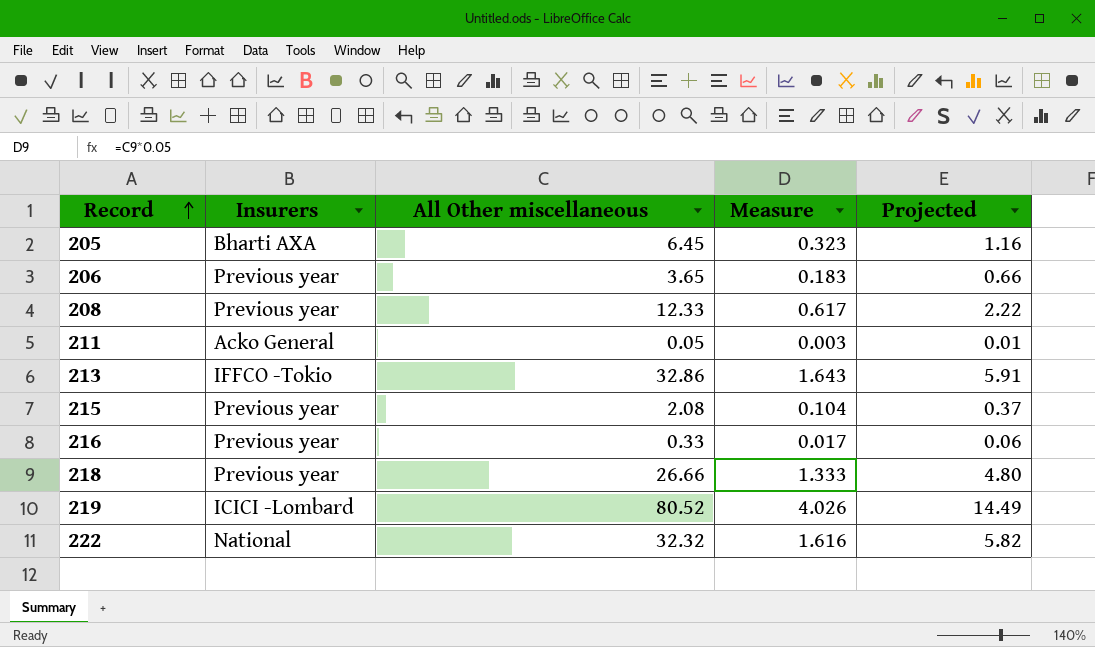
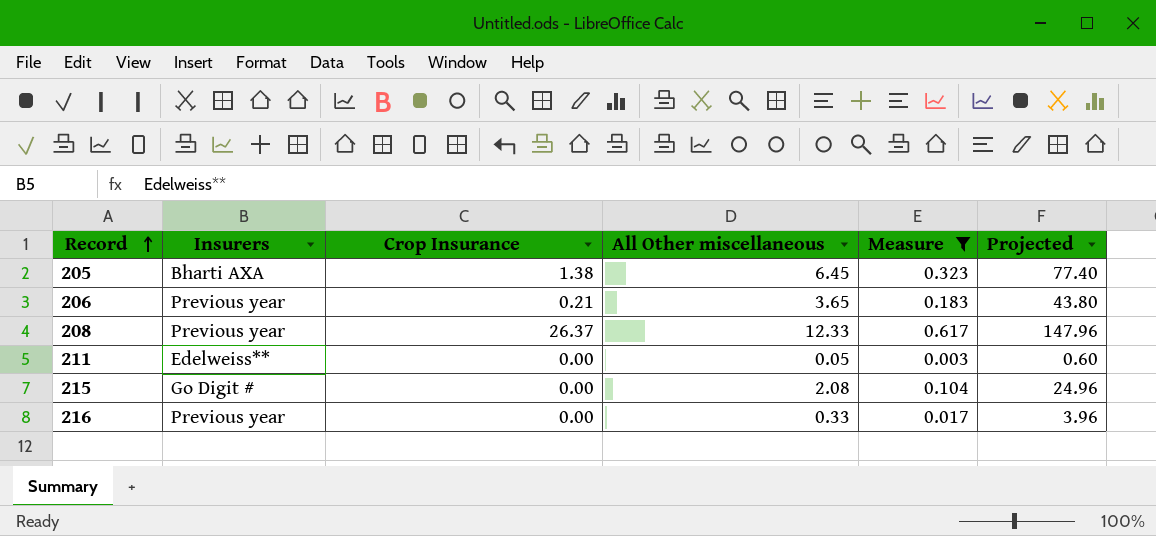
filter: none -> Measure <= 0.617
column Crop Insurance | position: none -> 3
column Projected | formula: [All Other miscellaneous] * 0.18 -> [All Other miscellaneous] * 12
211 | Insurers: Acko General -> Edelweiss**
215 | Insurers: Previous year -> Go Digit #

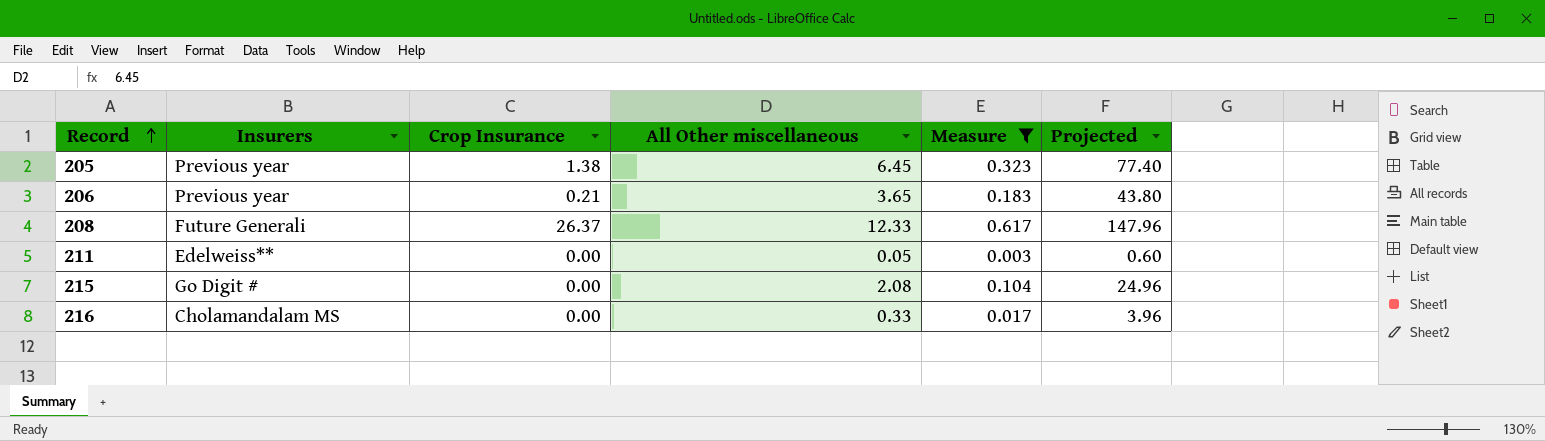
205 | Insurers: Bharti AXA -> Previous year
208 | Insurers: Previous year -> Future Generali
216 | Insurers: Previous year -> Cholamandalam MS

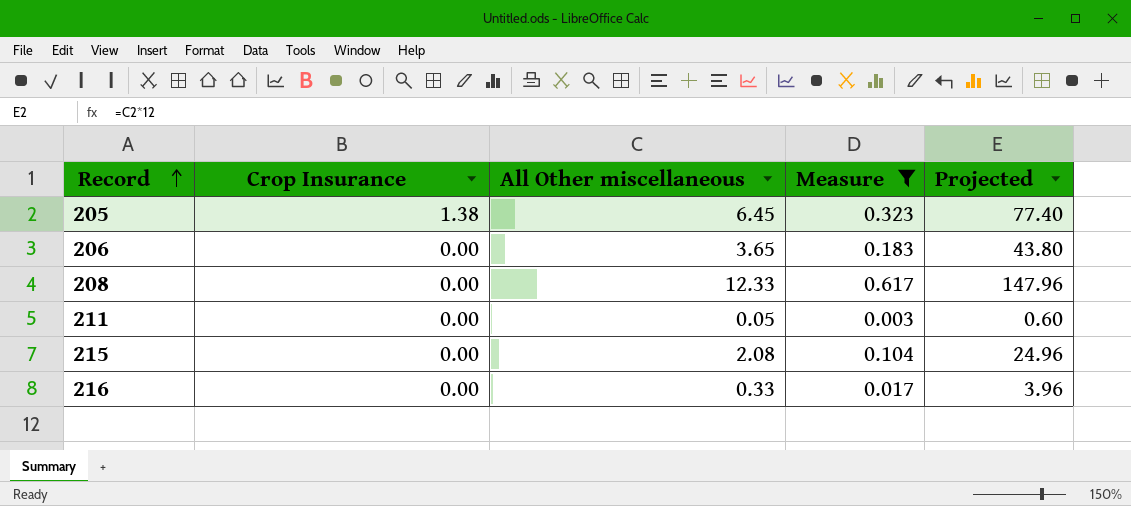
column Insurers | position: 2 -> none
206 | Crop Insurance: 0.21 -> 0.00
208 | Crop Insurance: 26.37 -> 0.00

